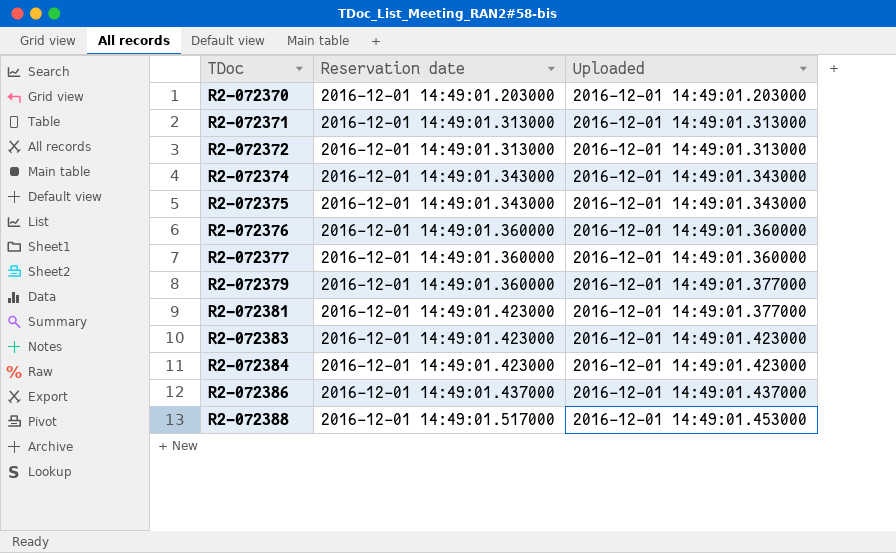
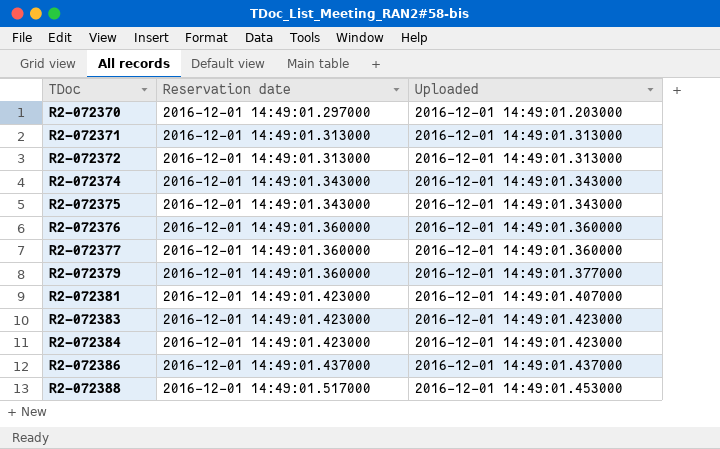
R2-072370 | Reservation date: 2016-12-01 14:49:01.203000 -> 2016-12-01 14:49:01.297000
R2-072381 | Uploaded: 2016-12-01 14:49:01.377000 -> 2016-12-01 14:49:01.407000

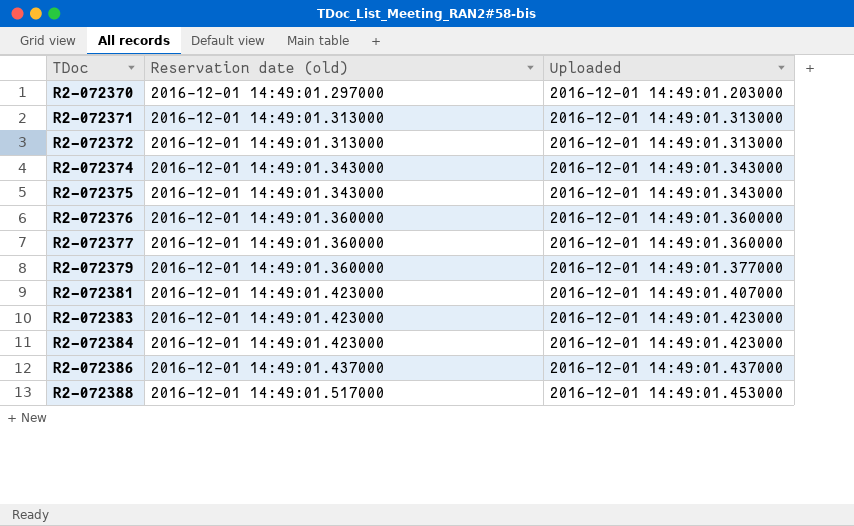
column name: Reservation date -> Reservation date (old)

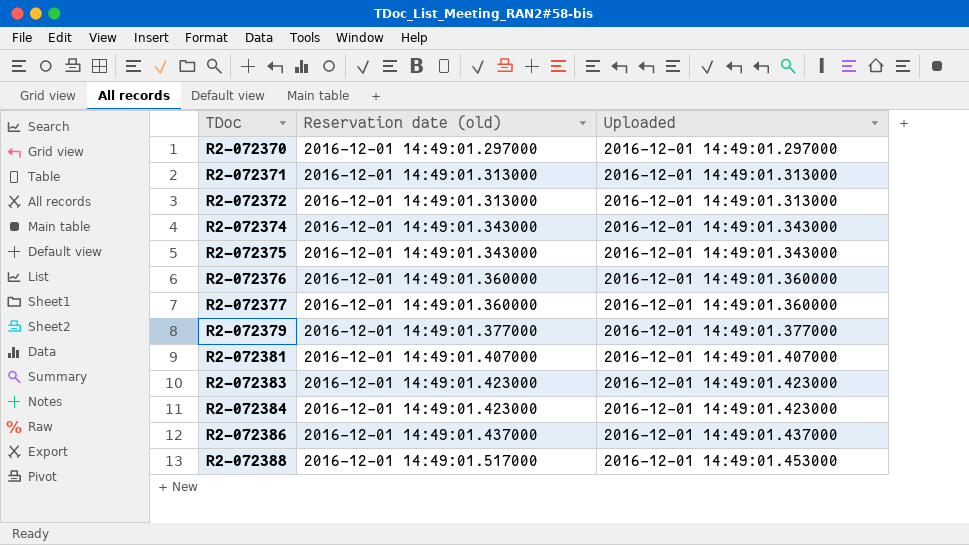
R2-072370 | Uploaded: 2016-12-01 14:49:01.203000 -> 2016-12-01 14:49:01.297000
R2-072379 | Reservation date (old): 2016-12-01 14:49:01.360000 -> 2016-12-01 14:49:01.377000
R2-072381 | Reservation date (old): 2016-12-01 14:49:01.423000 -> 2016-12-01 14:49:01.407000

